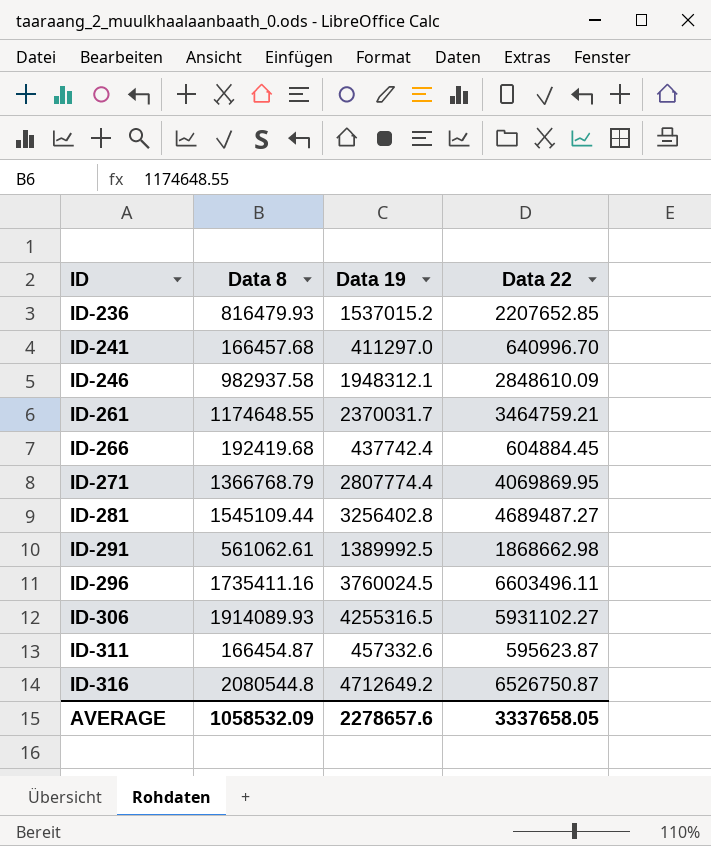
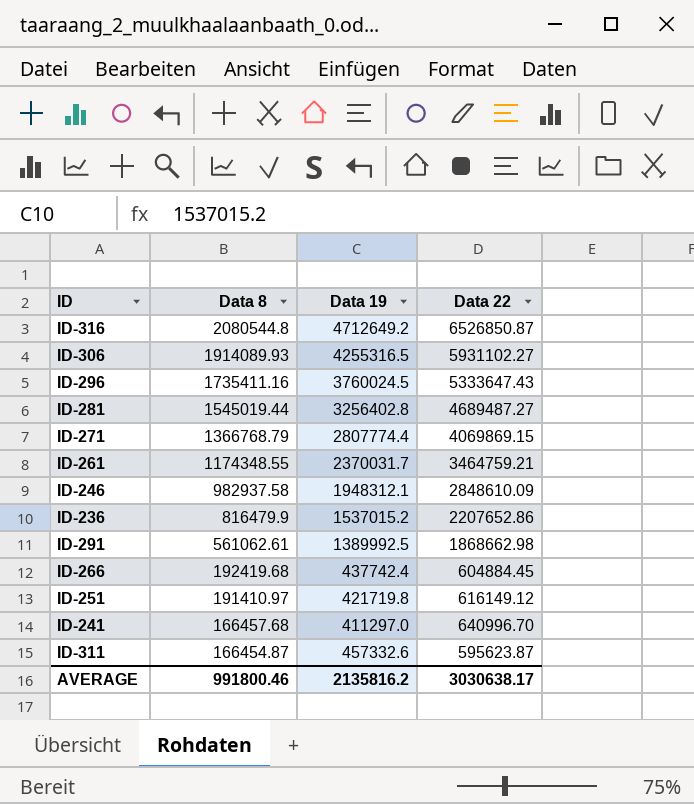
row order: ID ascending -> Data 8 descending
ID-316 | Data 22: 6526750.87 -> 6526850.87
ID-296 | Data 22: 6603496.11 -> 5333647.43
ID-281 | Data 8: 1545109.44 -> 1545019.44
ID-271 | Data 22: 4069869.95 -> 4069869.15
ID-261 | Data 8: 1174648.55 -> 1174348.55
ID-236 | Data 8: 816479.93 -> 816479.9
ID-236 | Data 22: 2207652.85 -> 2207652.86
row ID-251: none -> 191410.97 | 421719.8 | 616149.12
AVERAGE | Data 8: 1058532.09 -> 991800.46
AVERAGE | Data 19: 2278657.6 -> 2135816.2
AVERAGE | Data 22: 3337658.05 -> 3030638.17

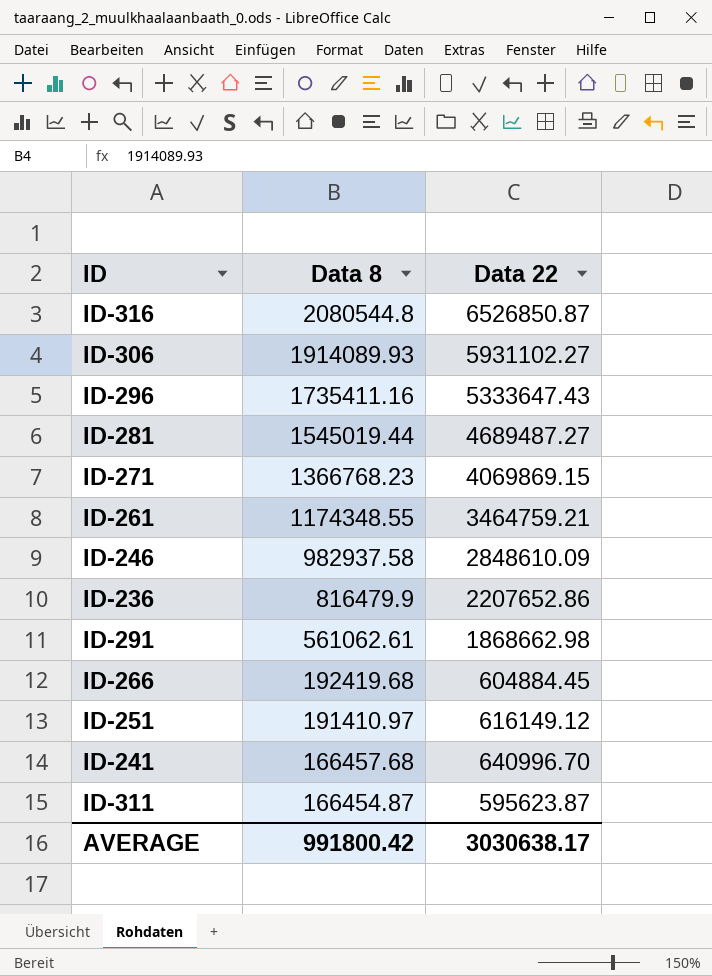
column Data 19 | position: 3 -> none
ID-271 | Data 8: 1366768.79 -> 1366768.23
AVERAGE | Data 8: 991800.46 -> 991800.42

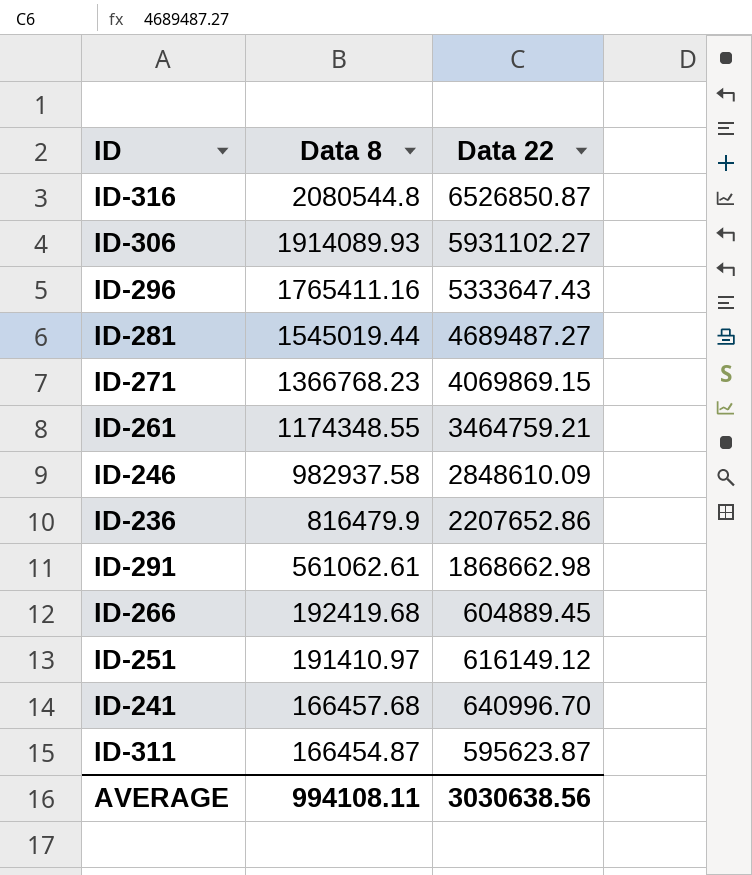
ID-296 | Data 8: 1735411.16 -> 1765411.16
ID-266 | Data 22: 604884.45 -> 604889.45
AVERAGE | Data 8: 991800.42 -> 994108.11
AVERAGE | Data 22: 3030638.17 -> 3030638.56

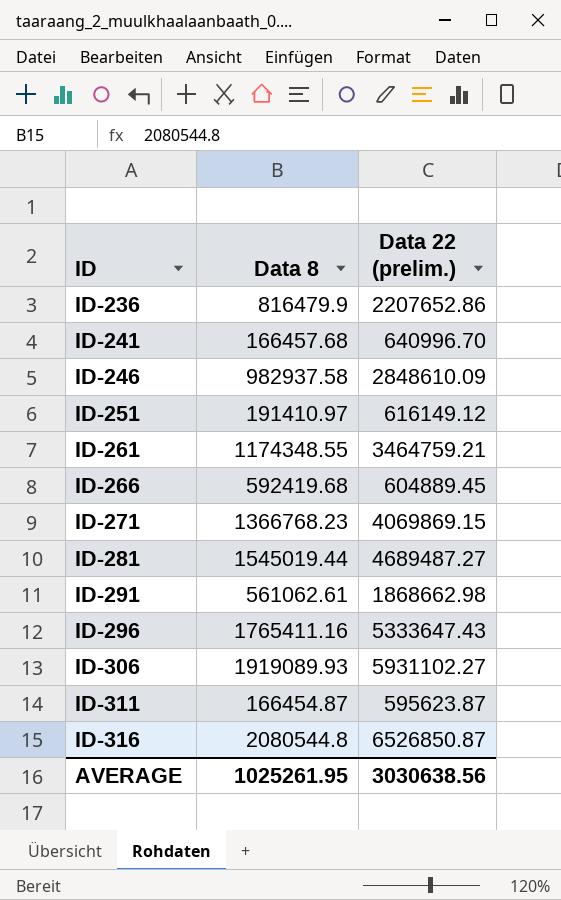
row order: Data 8 descending -> ID ascending
column name: Data 22 -> Data 22 (prelim.)
ID-266 | Data 8: 192419.68 -> 592419.68
ID-306 | Data 8: 1914089.93 -> 1919089.93
AVERAGE | Data 8: 994108.11 -> 1025261.95

